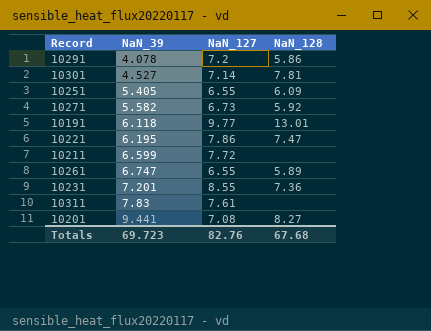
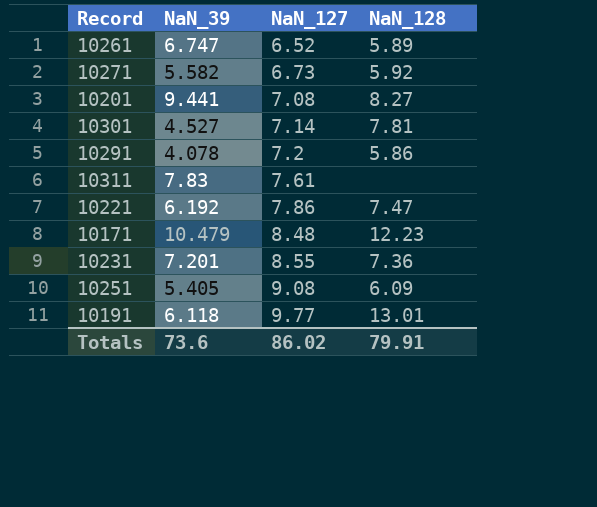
row order: NaN_39 ascending -> NaN_127 ascending
row 10211: 6.599 | 7.72 | none -> none
10261 | NaN_127: 6.55 -> 6.52
10221 | NaN_39: 6.195 -> 6.192
row 10171: none -> 10.479 | 8.48 | 12.23
10251 | NaN_127: 6.55 -> 9.08
Totals | NaN_39: 69.723 -> 73.6
Totals | NaN_127: 82.76 -> 86.02
Totals | NaN_128: 67.68 -> 79.91

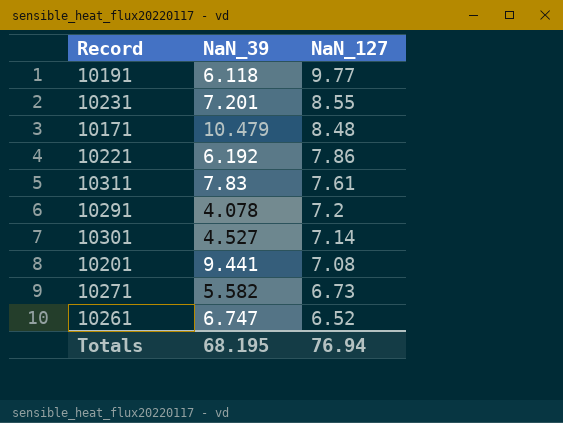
row order: NaN_127 ascending -> NaN_127 descending
column NaN_128 | position: 4 -> none
row 10251: 5.405 | 9.08 | 6.09 -> none
Totals | NaN_39: 73.6 -> 68.195
Totals | NaN_127: 86.02 -> 76.94

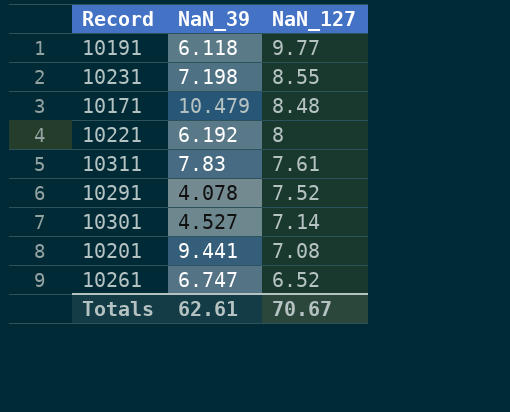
row 10271: 5.582 | 6.73 -> none
10231 | NaN_39: 7.201 -> 7.198
10221 | NaN_127: 7.86 -> 8
10291 | NaN_127: 7.2 -> 7.52
Totals | NaN_39: 68.195 -> 62.61
Totals | NaN_127: 76.94 -> 70.67

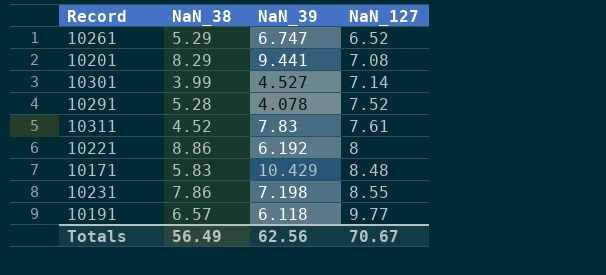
row order: NaN_127 descending -> NaN_127 ascending
column NaN_38 | position: none -> 2
10171 | NaN_39: 10.479 -> 10.429
Totals | NaN_39: 62.61 -> 62.56

